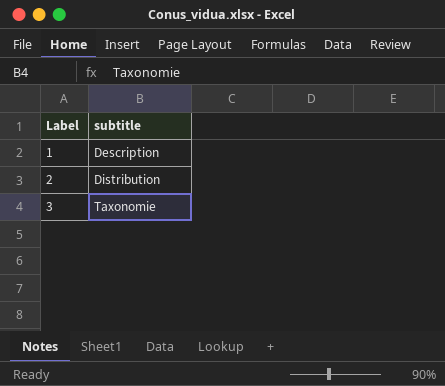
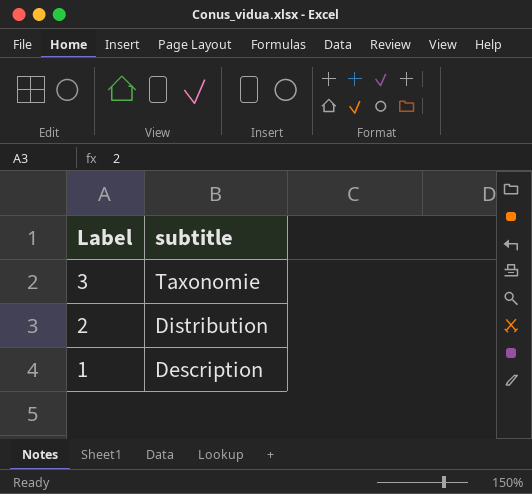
row order: Label ascending -> Label descending

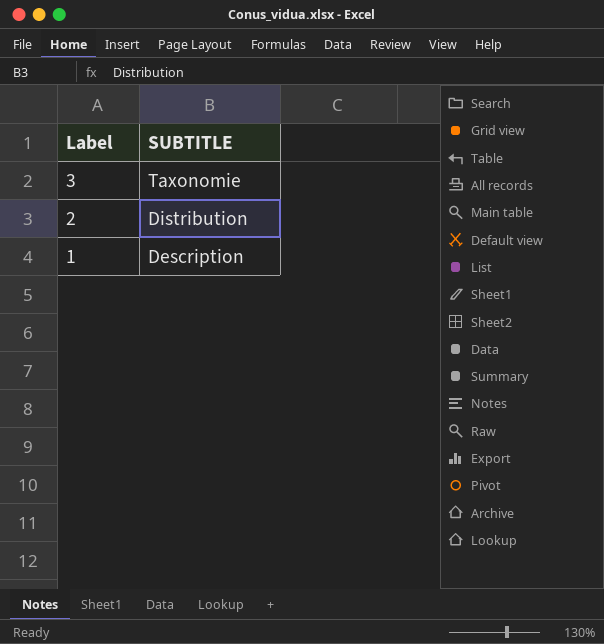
column name: subtitle -> SUBTITLE

